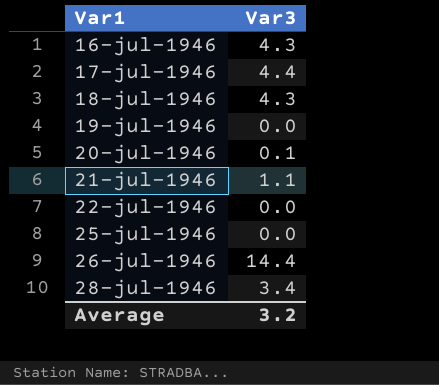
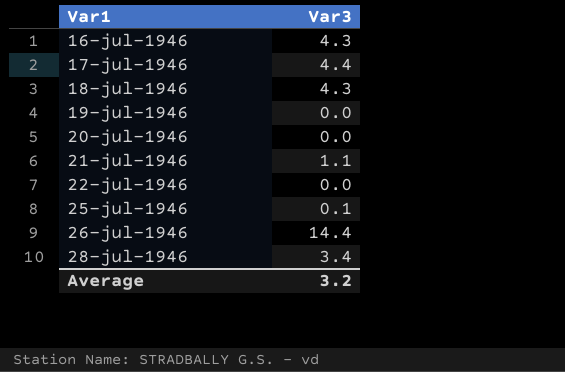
20-jul-1946 | Var3: 0.1 -> 0.0
25-jul-1946 | Var3: 0.0 -> 0.1

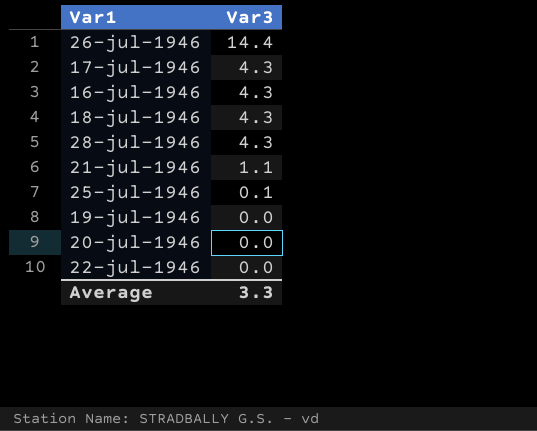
row order: Var1 ascending -> Var3 descending
17-jul-1946 | Var3: 4.4 -> 4.3
28-jul-1946 | Var3: 3.4 -> 4.3
Average | Var3: 3.2 -> 3.3

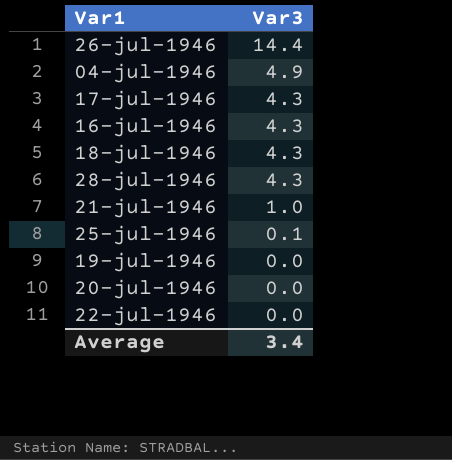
row 04-jul-1946: none -> 4.9
21-jul-1946 | Var3: 1.1 -> 1.0
Average | Var3: 3.3 -> 3.4

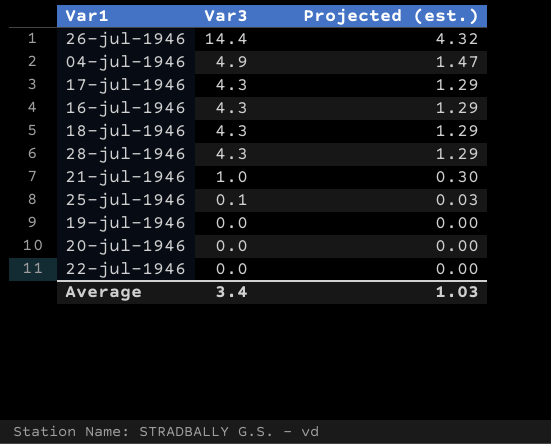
column Projected (est.) | formula: none -> [Var3] * 0.3

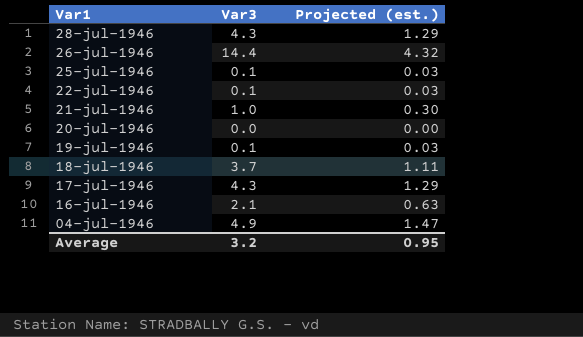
row order: Var3 descending -> Var1 descending
22-jul-1946 | Var3: 0.0 -> 0.1
22-jul-1946 | Projected (est.): 0.00 -> 0.03
19-jul-1946 | Var3: 0.0 -> 0.1
19-jul-1946 | Projected (est.): 0.00 -> 0.03
18-jul-1946 | Var3: 4.3 -> 3.7
18-jul-1946 | Projected (est.): 1.29 -> 1.11
16-jul-1946 | Var3: 4.3 -> 2.1
16-jul-1946 | Projected (est.): 1.29 -> 0.63
Average | Var3: 3.4 -> 3.2
Average | Projected (est.): 1.03 -> 0.95

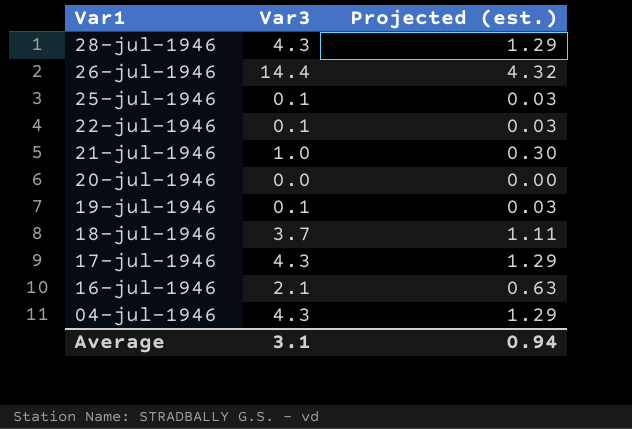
04-jul-1946 | Var3: 4.9 -> 4.3
04-jul-1946 | Projected (est.): 1.47 -> 1.29
Average | Var3: 3.2 -> 3.1
Average | Projected (est.): 0.95 -> 0.94

